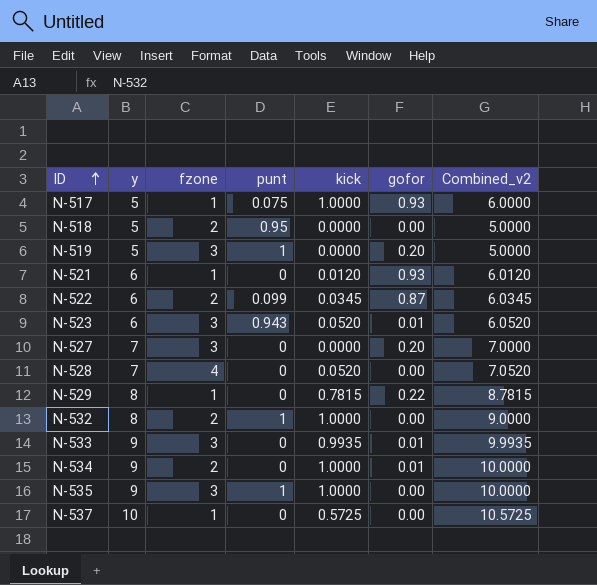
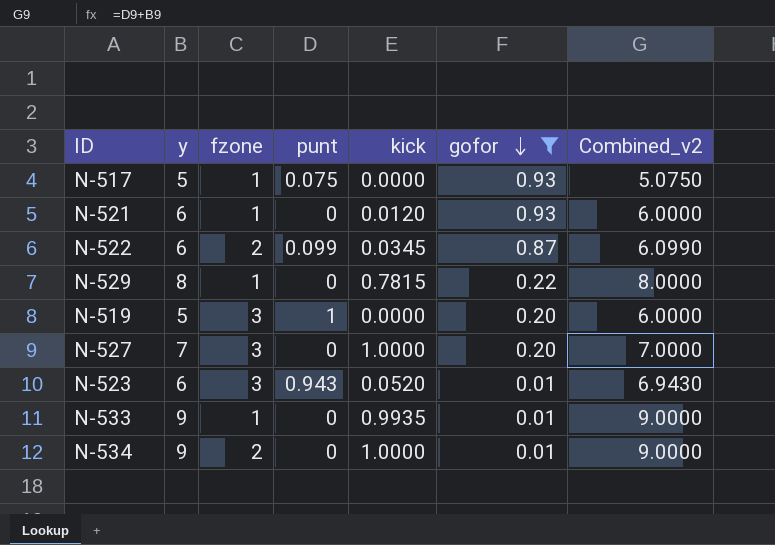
filter: none -> gofor != 0.00
row order: ID ascending -> gofor descending
column Combined_v2 | formula: [y] + [kick] -> [y] + [punt]
N-517 | kick: 1.0000 -> 0.0000
N-527 | kick: 0.0000 -> 1.0000
N-533 | fzone: 3 -> 1

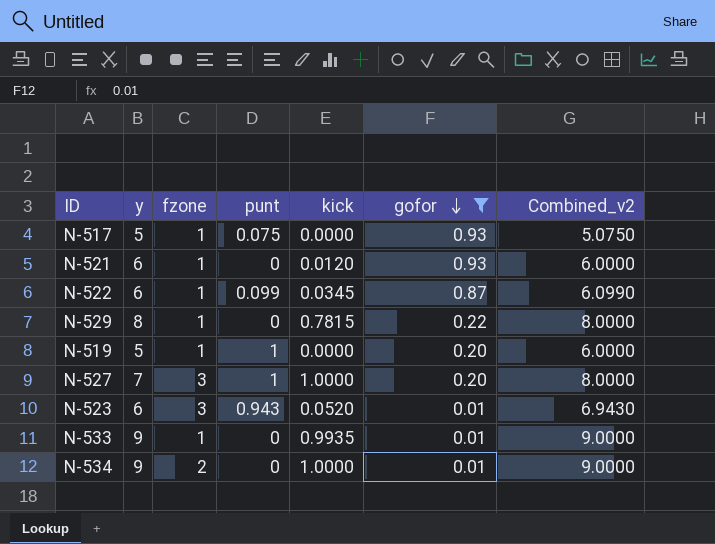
N-522 | fzone: 2 -> 1
N-519 | fzone: 3 -> 1
N-527 | punt: 0 -> 1
N-527 | Combined_v2: 7.0000 -> 8.0000

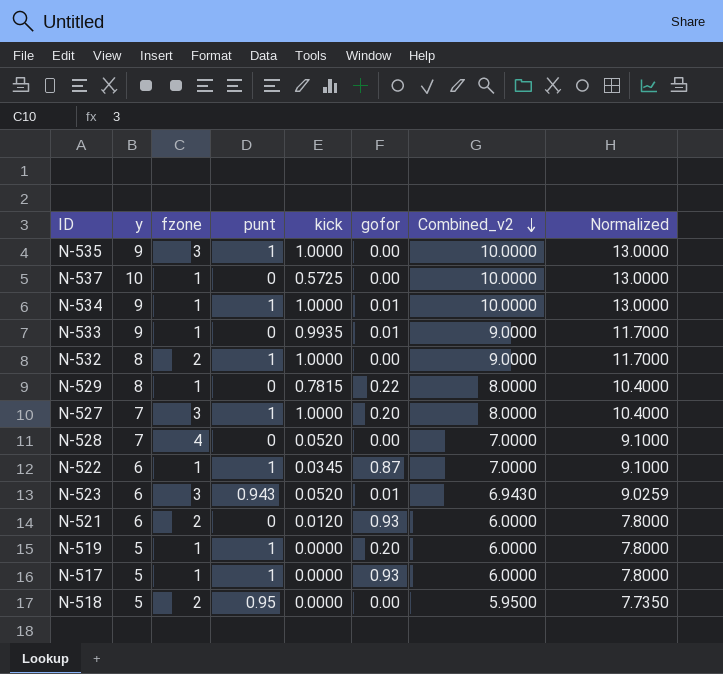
filter: gofor != 0.00 -> none
row order: gofor descending -> Combined_v2 descending
column Normalized | formula: none -> [Combined_v2] * 1.3
N-534 | fzone: 2 -> 1
N-534 | punt: 0 -> 1
N-534 | Combined_v2: 9.0000 -> 10.0000
N-522 | punt: 0.099 -> 1
N-522 | Combined_v2: 6.0990 -> 7.0000
N-521 | fzone: 1 -> 2
N-517 | punt: 0.075 -> 1
N-517 | Combined_v2: 5.0750 -> 6.0000

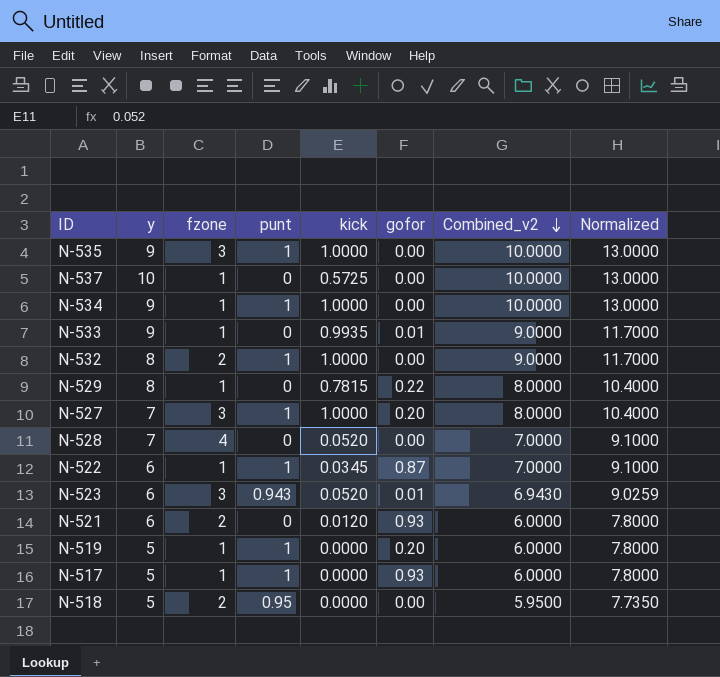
N-534 | gofor: 0.01 -> 0.00

